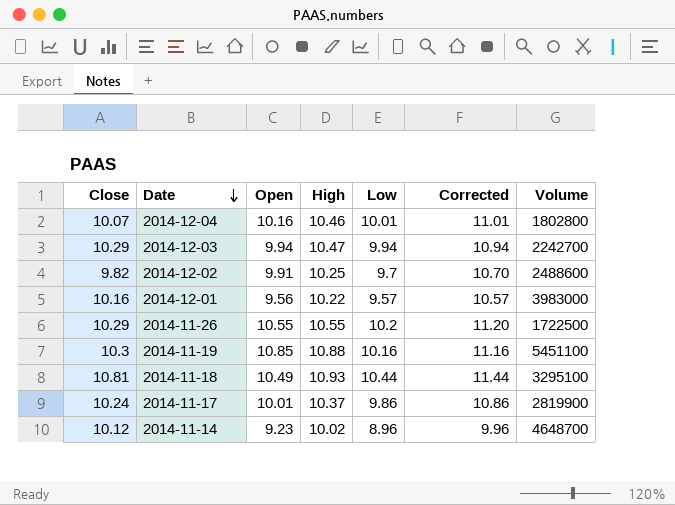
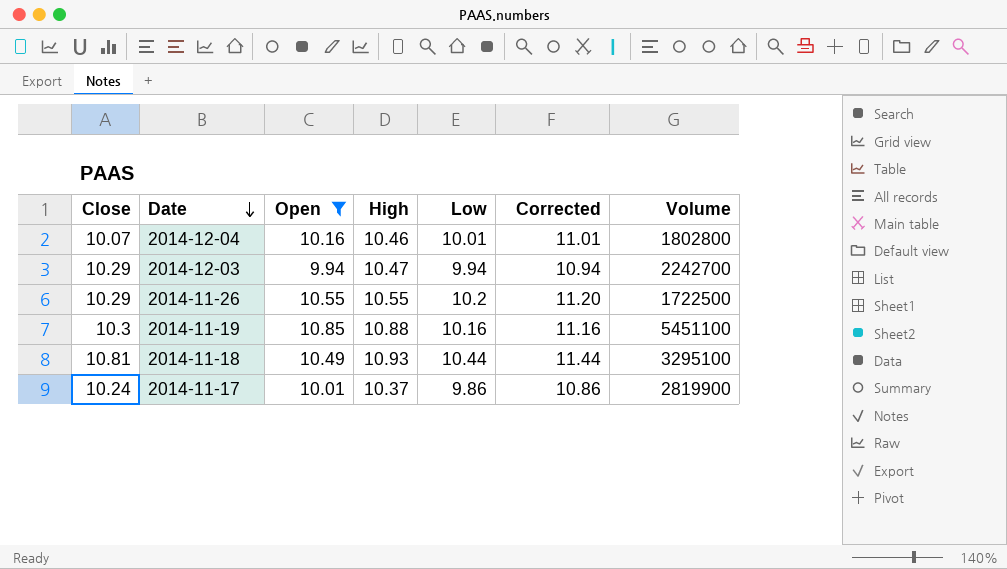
filter: none -> Open >= 9.94

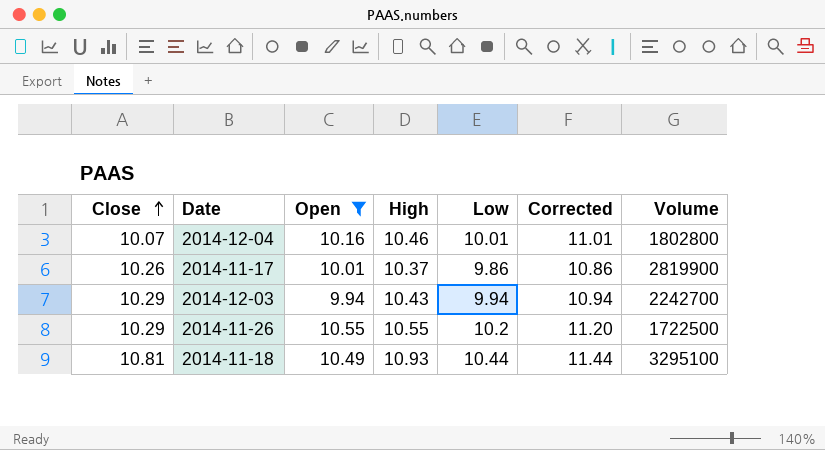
row order: Date descending -> Close ascending
row 2014-11-19: 10.3 | 10.85 | 10.88 | 10.16 | 11.16 | 5451100 -> none
2014-11-17 | Close: 10.24 -> 10.26
2014-12-03 | High: 10.47 -> 10.43

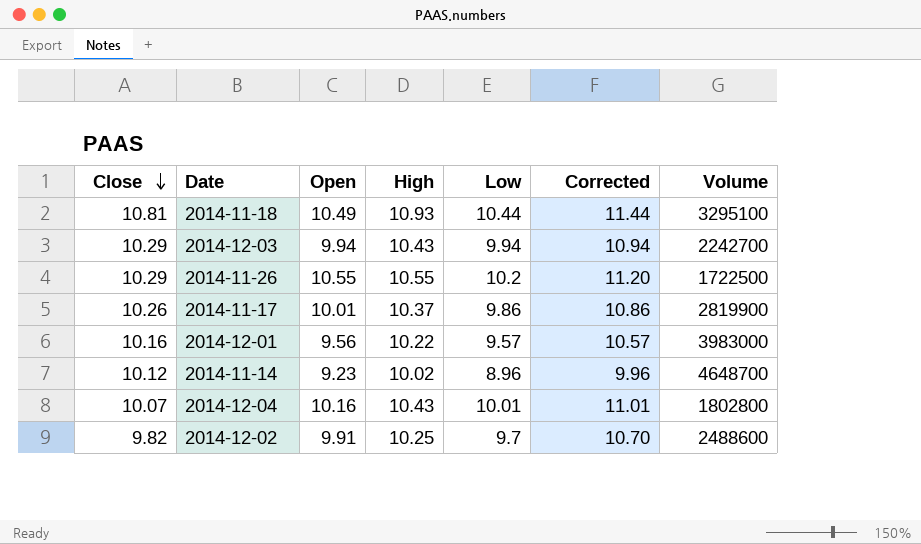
filter: Open >= 9.94 -> none
row order: Close ascending -> Close descending
2014-12-04 | High: 10.46 -> 10.43

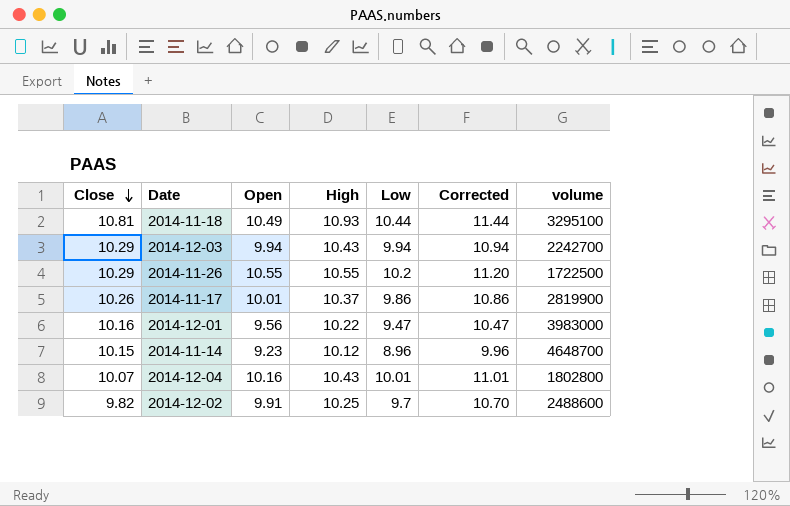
column name: Volume -> volume
2014-12-01 | Low: 9.57 -> 9.47
2014-12-01 | Corrected: 10.57 -> 10.47
2014-11-14 | Close: 10.12 -> 10.15
2014-11-14 | High: 10.02 -> 10.12

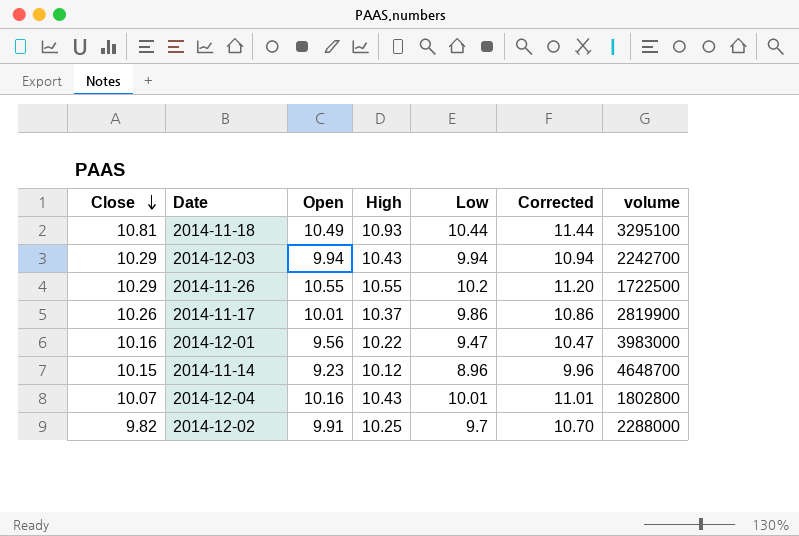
2014-12-02 | volume: 2488600 -> 2288000

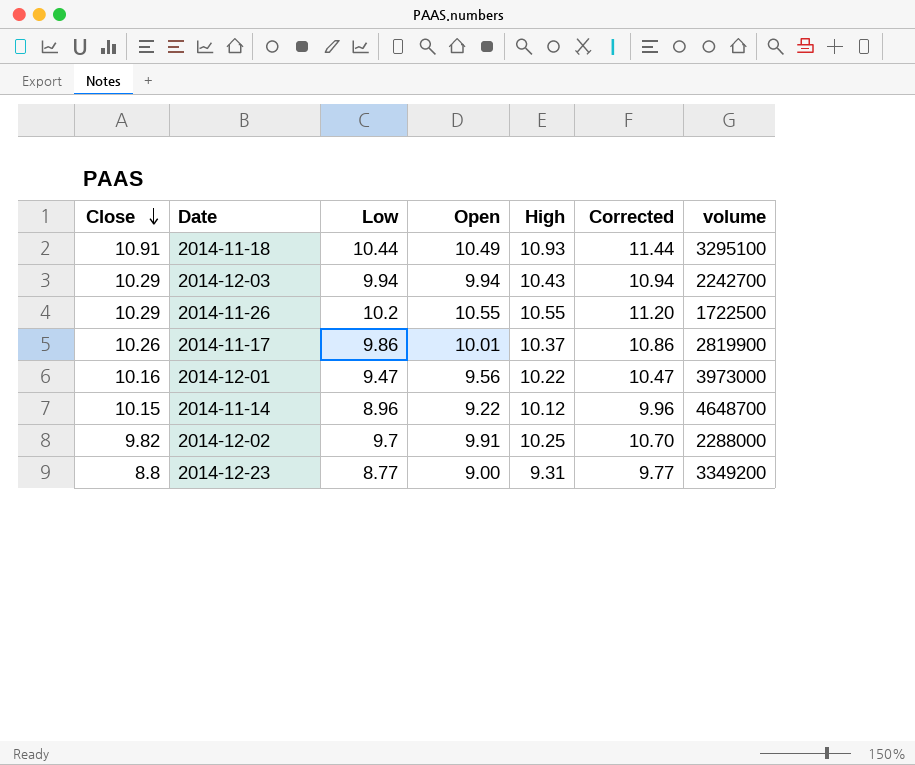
column Low | position: 5 -> 3
row 2014-12-04: 10.07 | 10.16 | 10.43 | 10.01 | 11.01 | 1802800 -> none
2014-11-18 | Close: 10.81 -> 10.91
2014-12-01 | volume: 3983000 -> 3973000
2014-11-14 | Open: 9.23 -> 9.22
row 2014-12-23: none -> 8.8 | 8.77 | 9.00 | 9.31 | 9.77 | 3349200

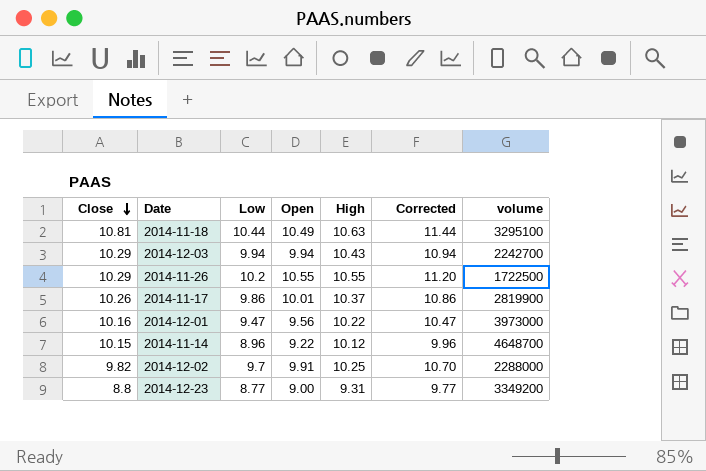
2014-11-18 | Close: 10.91 -> 10.81
2014-11-18 | High: 10.93 -> 10.63

